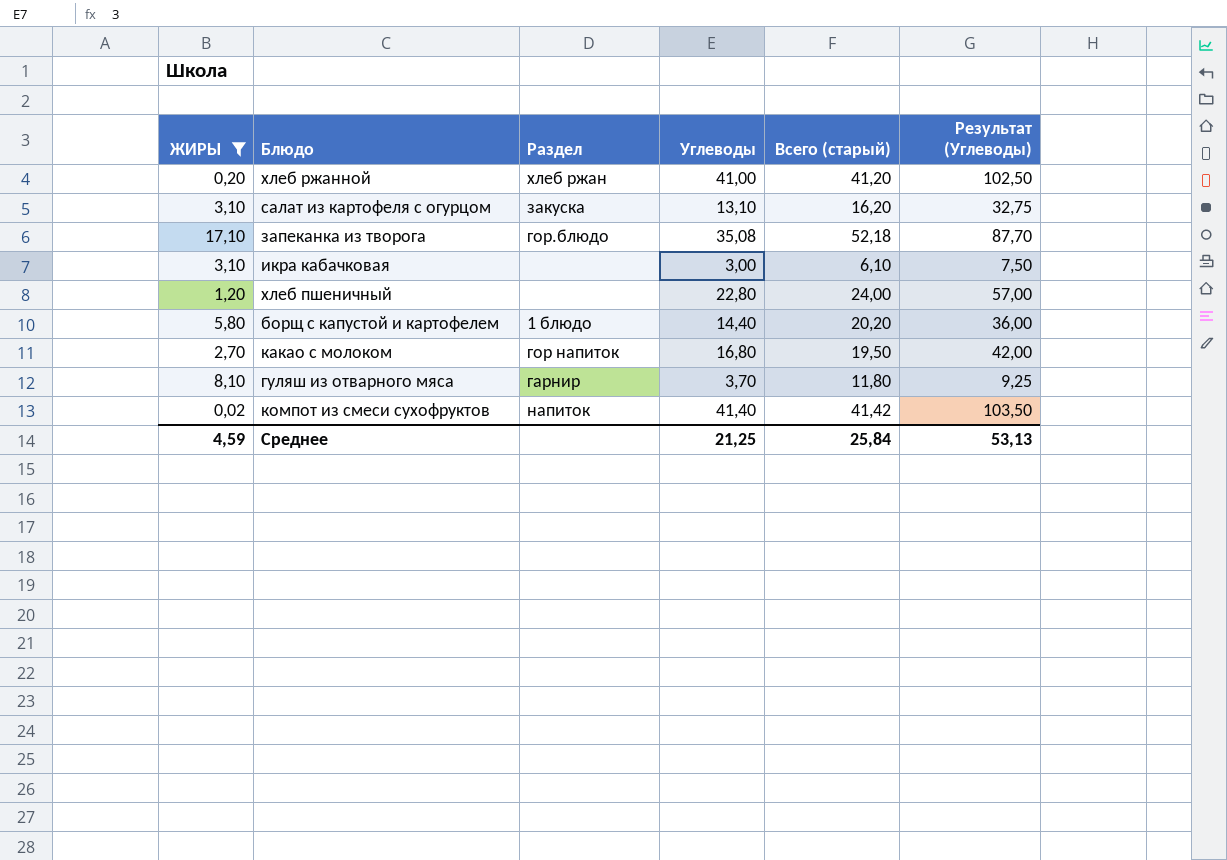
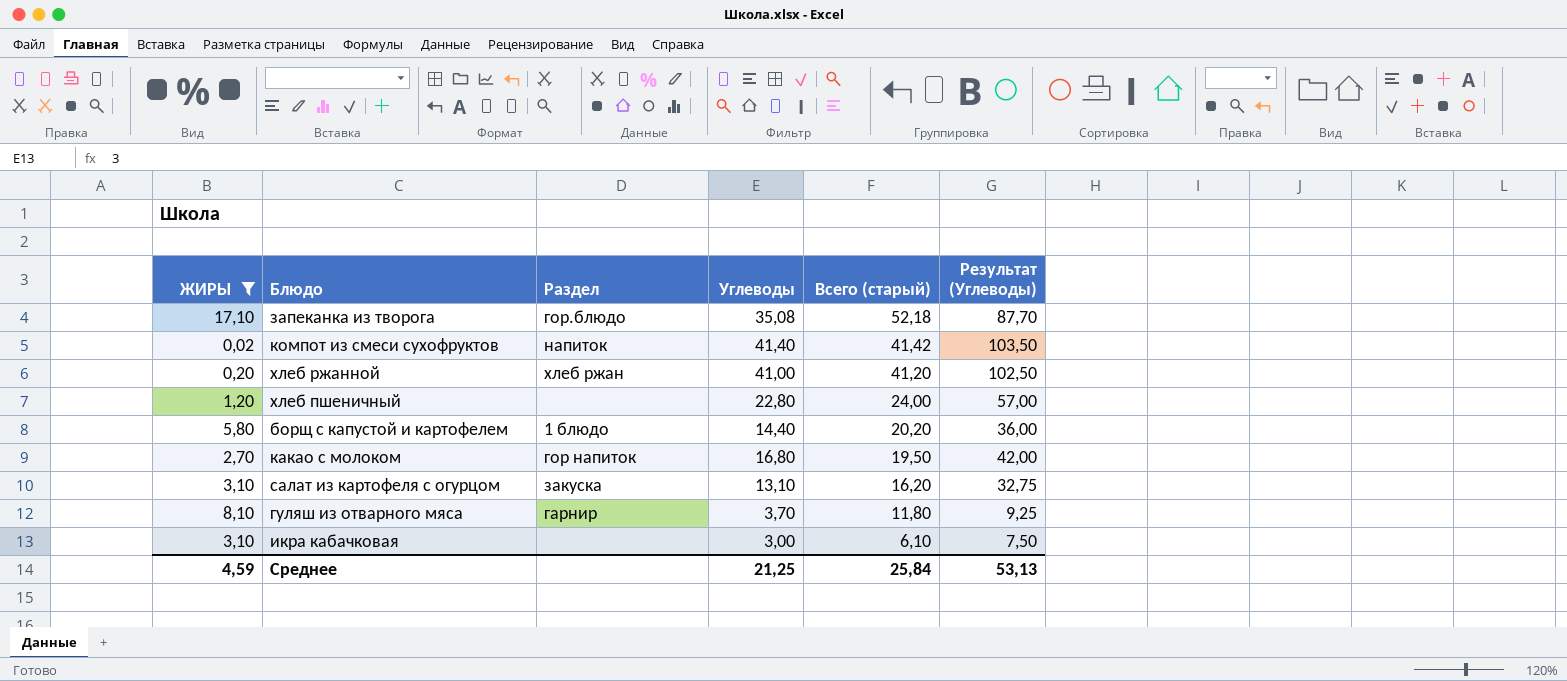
row order: none -> Всего (старый) descending

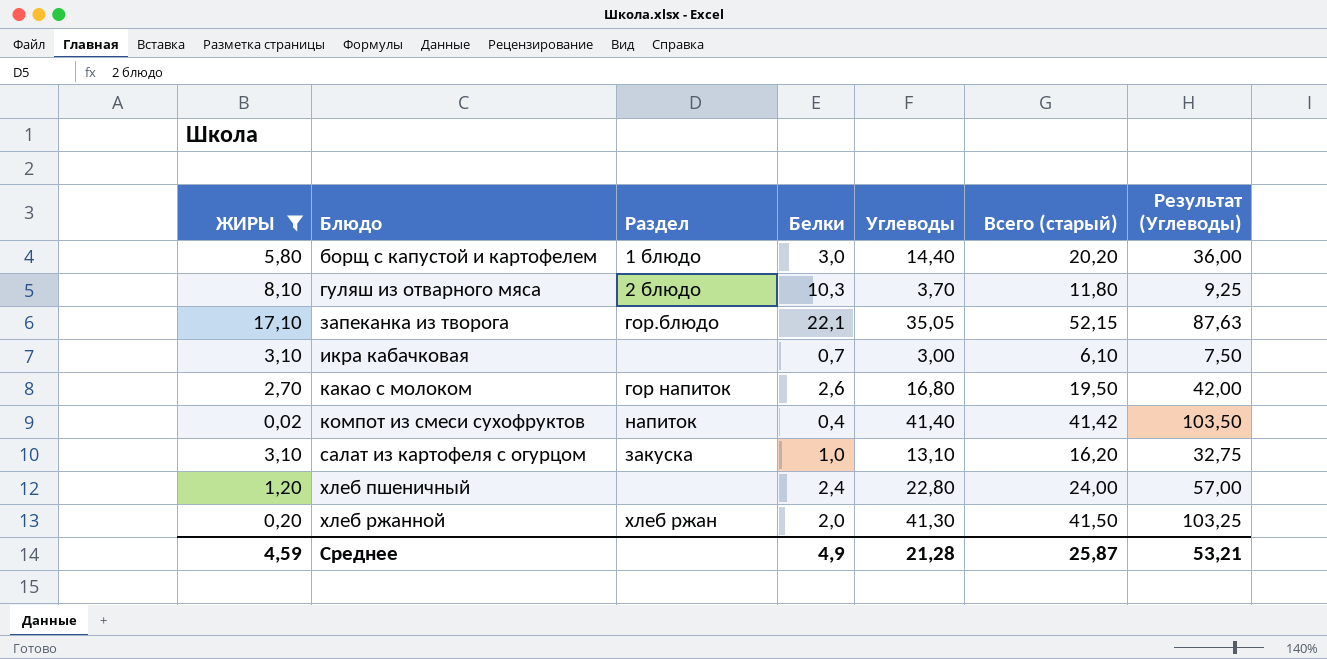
row order: Всего (старый) descending -> Блюдо ascending
column Белки | position: none -> 4
гуляш из отварного мяса | Раздел: гарнир -> 2 блюдо
запеканка из творога | Углеводы: 35,08 -> 35,05
запеканка из творога | Всего (старый): 52,18 -> 52,15
запеканка из творога | Результат (Углеводы): 87,70 -> 87,63
хлеб ржанной | Углеводы: 41,00 -> 41,30
хлеб ржанной | Всего (старый): 41,20 -> 41,50
хлеб ржанной | Результат (Углеводы): 102,50 -> 103,25
Среднее | Углеводы: 21,25 -> 21,28
Среднее | Всего (старый): 25,84 -> 25,87
Среднее | Результат (Углеводы): 53,13 -> 53,21

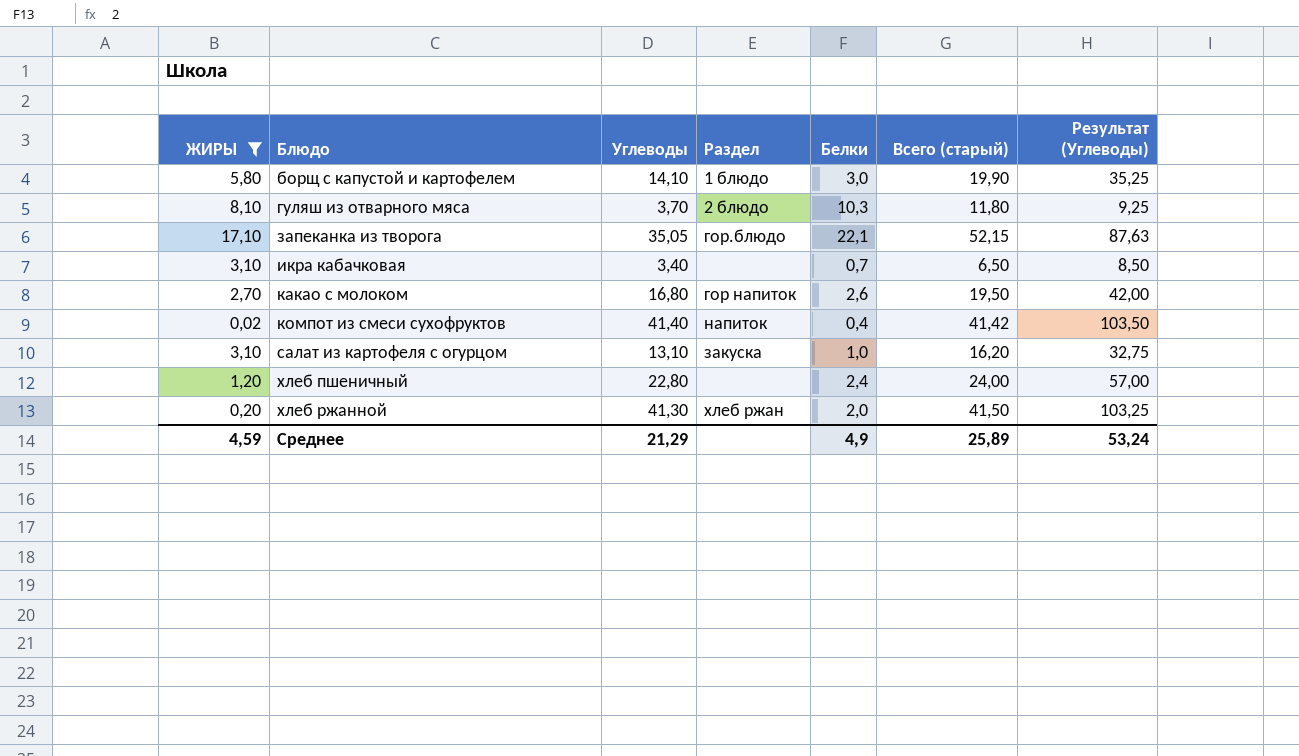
column Углеводы | position: 5 -> 3
борщ с капустой и картофелем | Углеводы: 14,40 -> 14,10
борщ с капустой и картофелем | Всего (старый): 20,20 -> 19,90
борщ с капустой и картофелем | Результат (Углеводы): 36,00 -> 35,25
икра кабачковая | Углеводы: 3,00 -> 3,40
икра кабачковая | Всего (старый): 6,10 -> 6,50
икра кабачковая | Результат (Углеводы): 7,50 -> 8,50
Среднее | Углеводы: 21,28 -> 21,29
Среднее | Всего (старый): 25,87 -> 25,89
Среднее | Результат (Углеводы): 53,21 -> 53,24

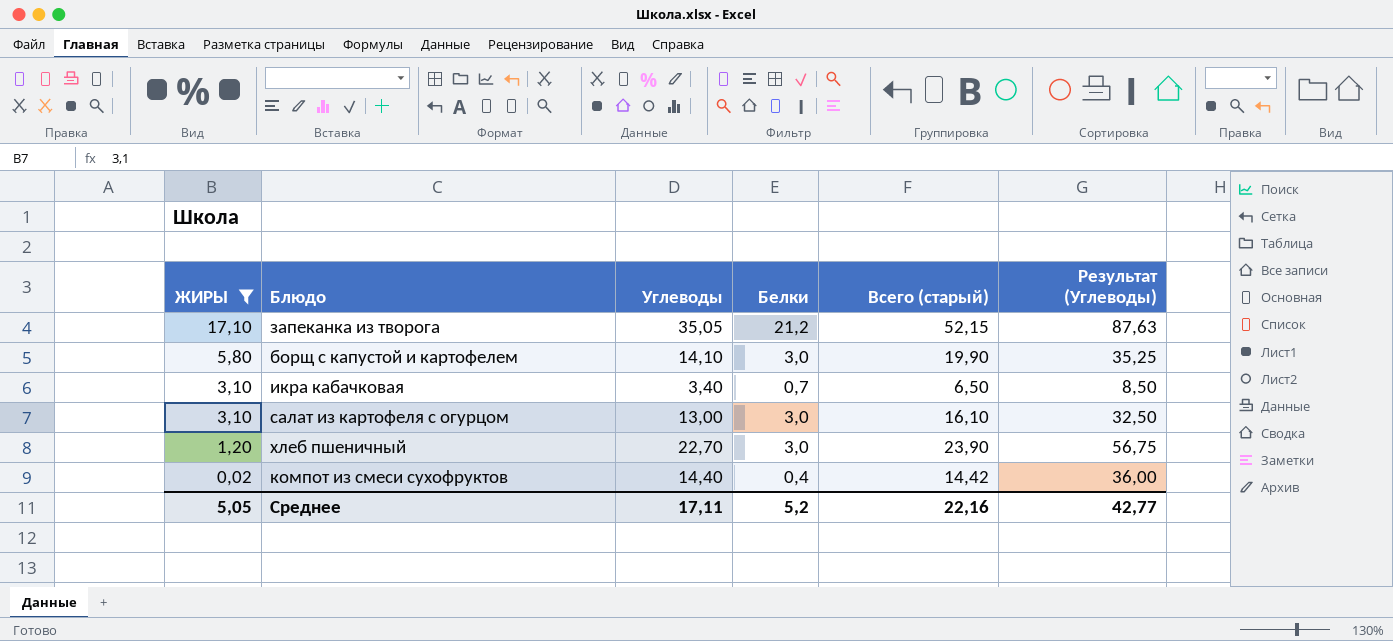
row order: Блюдо ascending -> ЖИРЫ descending
column Раздел | position: 4 -> none
row гуляш из отварного мяса: 8,10 | 3,70 | 2 блюдо | 10,3 | 11,80 | 9,25 -> none
row какао с молоком: 2,70 | 16,80 | гор напиток | 2,6 | 19,50 | 42,00 -> none
row хлеб ржанной: 0,20 | 41,30 | хлеб ржан | 2,0 | 41,50 | 103,25 -> none
запеканка из творога | Белки: 22,1 -> 21,2
салат из картофеля с огурцом | Углеводы: 13,10 -> 13,00
салат из картофеля с огурцом | Белки: 1,0 -> 3,0
салат из картофеля с огурцом | Всего (старый): 16,20 -> 16,10
салат из картофеля с огурцом | Результат (Углеводы): 32,75 -> 32,50
хлеб пшеничный | Углеводы: 22,80 -> 22,70
хлеб пшеничный | Белки: 2,4 -> 3,0
хлеб пшеничный | Всего (старый): 24,00 -> 23,90
хлеб пшеничный | Результат (Углеводы): 57,00 -> 56,75
компот из смеси сухофруктов | Углеводы: 41,40 -> 14,40
компот из смеси сухофруктов | Всего (старый): 41,42 -> 14,42
компот из смеси сухофруктов | Результат (Углеводы): 103,50 -> 36,00
Среднее | ЖИРЫ: 4,59 -> 5,05
Среднее | Углеводы: 21,29 -> 17,11
Среднее | Белки: 4,9 -> 5,2
Среднее | Всего (старый): 25,89 -> 22,16
Среднее | Результат (Углеводы): 53,24 -> 42,77

